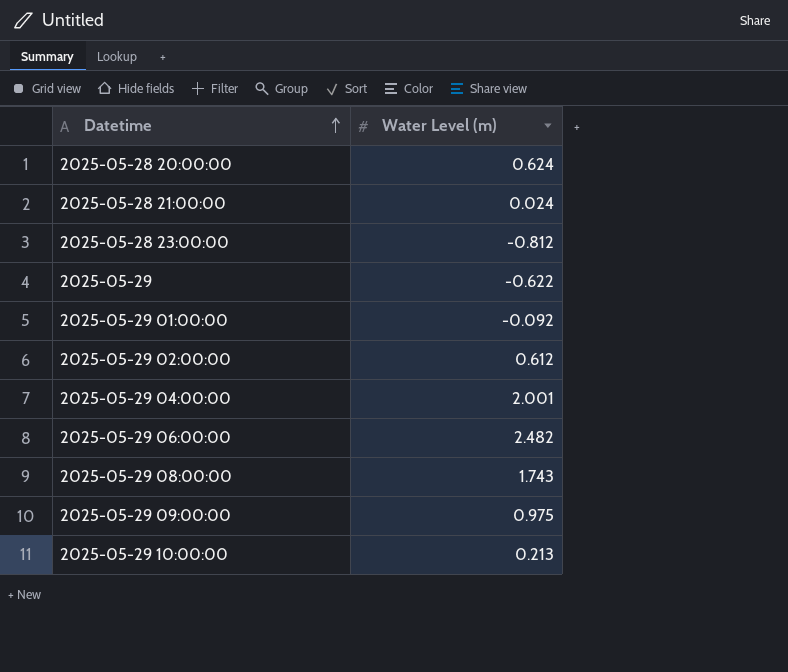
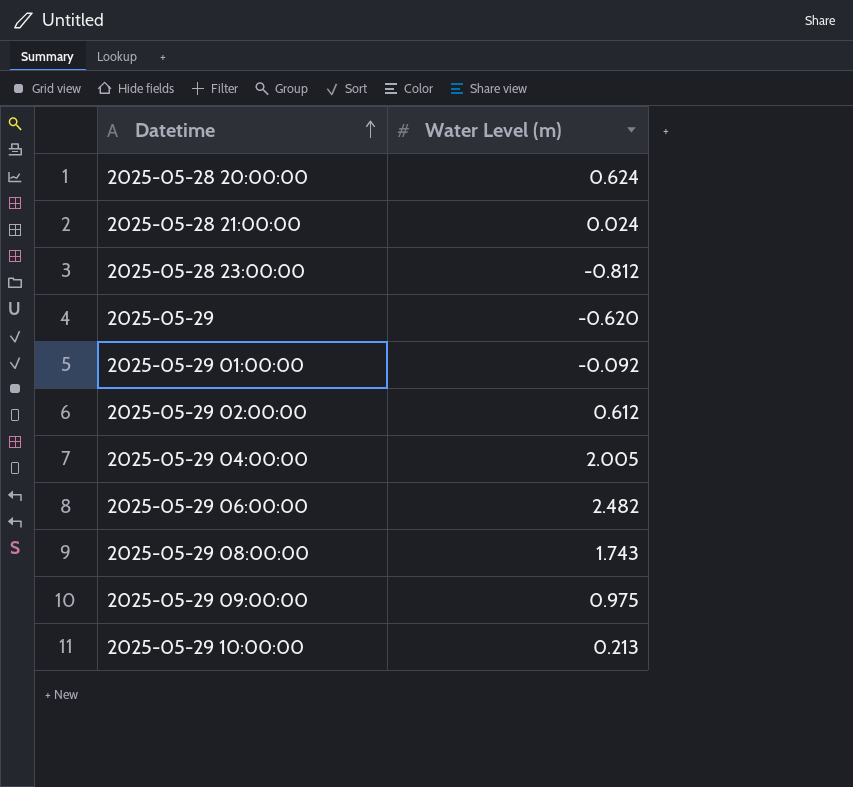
2025-05-29 | Water Level (m): -0.622 -> -0.620
2025-05-29 04:00:00 | Water Level (m): 2.001 -> 2.005

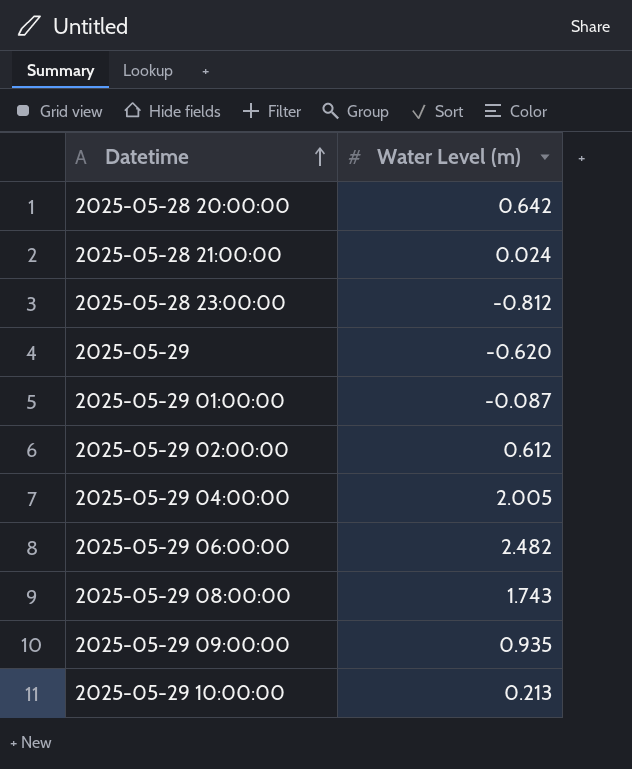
2025-05-28 20:00:00 | Water Level (m): 0.624 -> 0.642
2025-05-29 01:00:00 | Water Level (m): -0.092 -> -0.087
2025-05-29 09:00:00 | Water Level (m): 0.975 -> 0.935

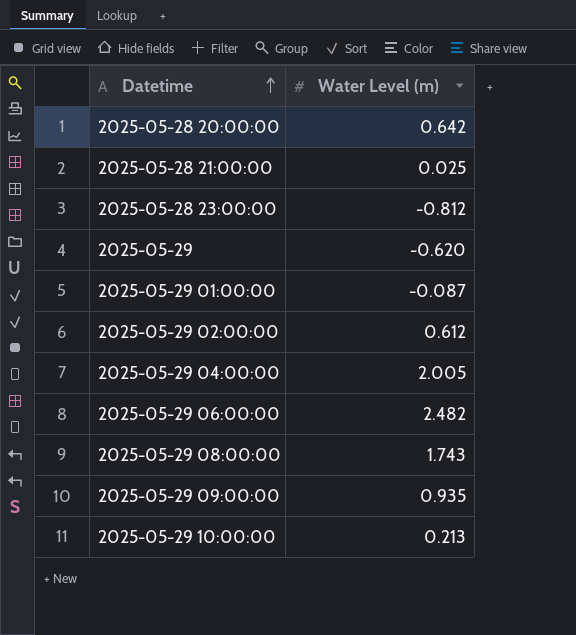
2025-05-28 21:00:00 | Water Level (m): 0.024 -> 0.025

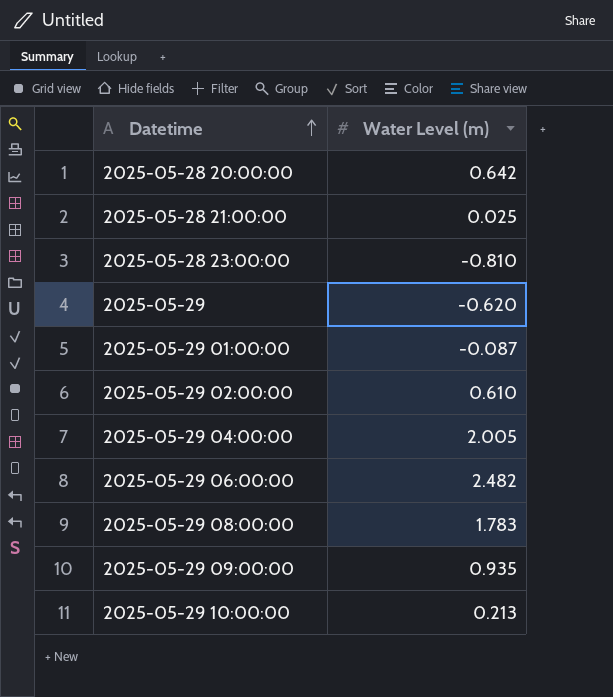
2025-05-28 23:00:00 | Water Level (m): -0.812 -> -0.810
2025-05-29 02:00:00 | Water Level (m): 0.612 -> 0.610
2025-05-29 08:00:00 | Water Level (m): 1.743 -> 1.783

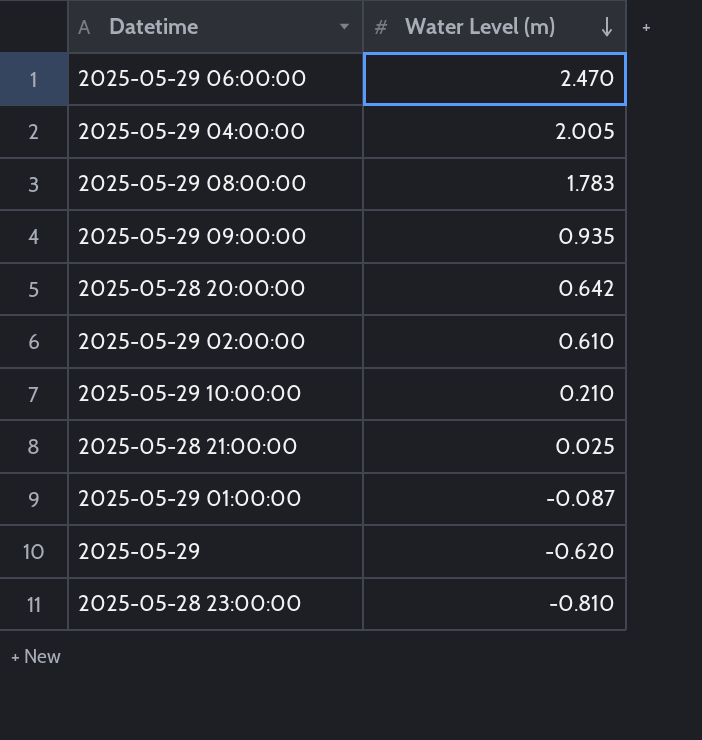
row order: Datetime ascending -> Water Level (m) descending
2025-05-29 06:00:00 | Water Level (m): 2.482 -> 2.470
2025-05-29 10:00:00 | Water Level (m): 0.213 -> 0.210

